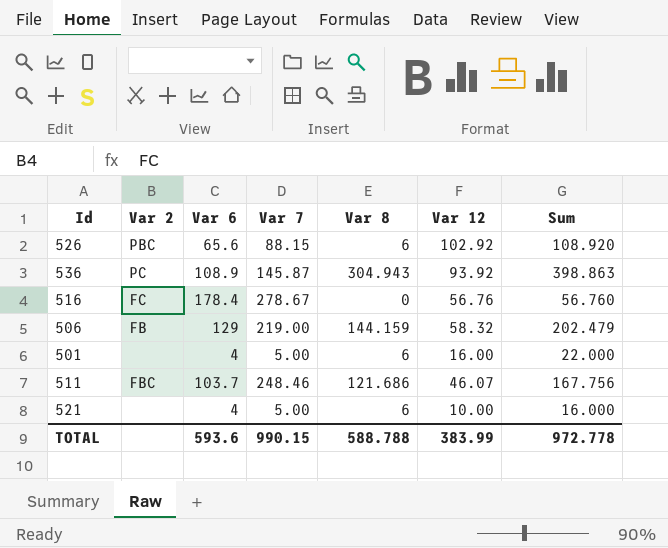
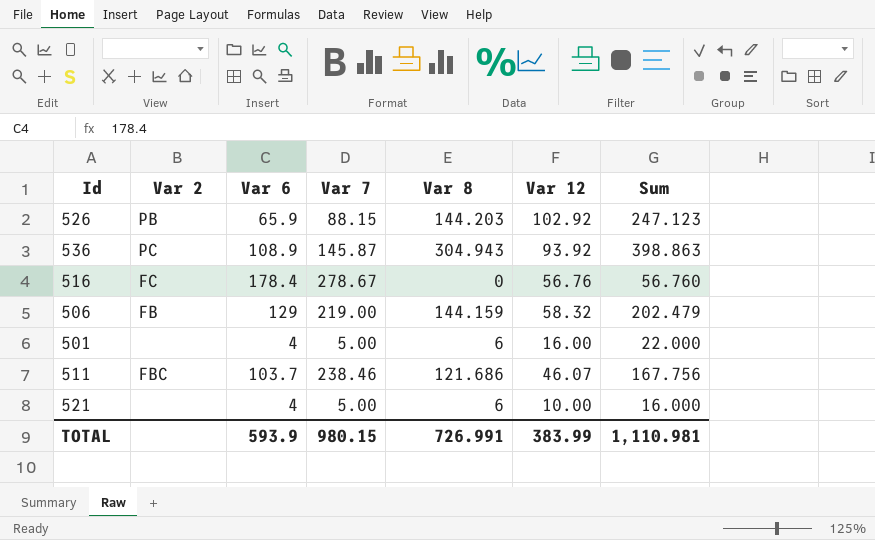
526 | Var 2: PBC -> PB
526 | Var 6: 65.6 -> 65.9
526 | Var 8: 6 -> 144.203
526 | Sum: 108.920 -> 247.123
511 | Var 7: 248.46 -> 238.46
TOTAL | Var 6: 593.6 -> 593.9
TOTAL | Var 7: 990.15 -> 980.15
TOTAL | Var 8: 588.788 -> 726.991
TOTAL | Sum: 972.778 -> 1,110.981

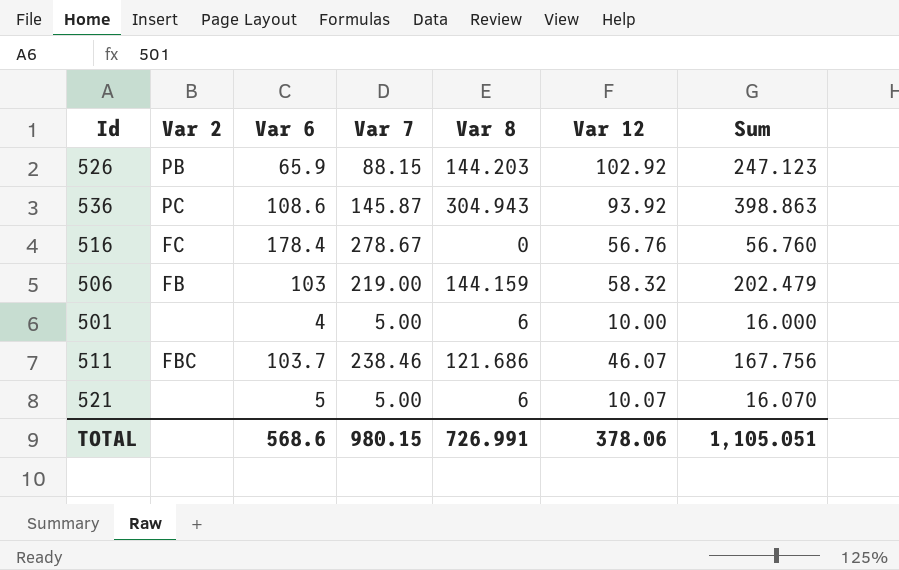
536 | Var 6: 108.9 -> 108.6
506 | Var 6: 129 -> 103
501 | Var 12: 16.00 -> 10.00
501 | Sum: 22.000 -> 16.000
521 | Var 6: 4 -> 5
521 | Var 12: 10.00 -> 10.07
521 | Sum: 16.000 -> 16.070
TOTAL | Var 6: 593.9 -> 568.6
TOTAL | Var 12: 383.99 -> 378.06
TOTAL | Sum: 1,110.981 -> 1,105.051

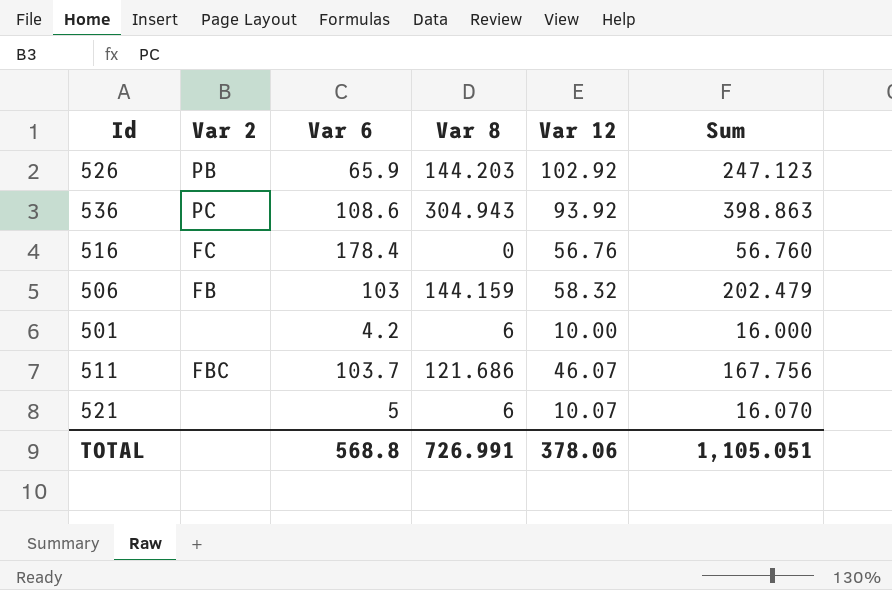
column Var 7 | position: 4 -> none
501 | Var 6: 4 -> 4.2
TOTAL | Var 6: 568.6 -> 568.8

